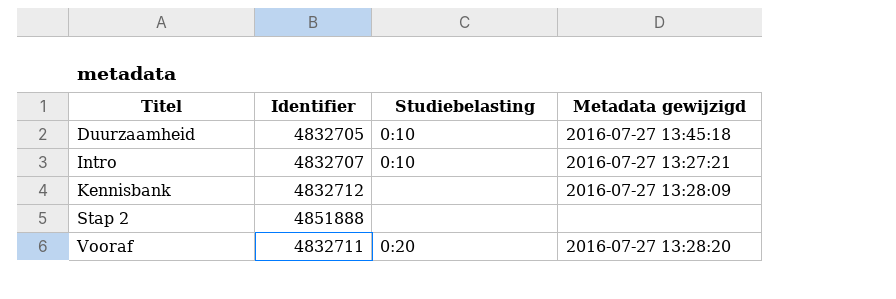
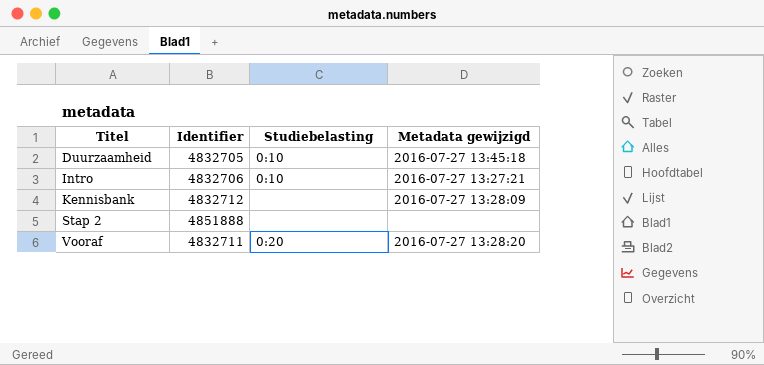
Intro | Identifier: 4832707 -> 4832706

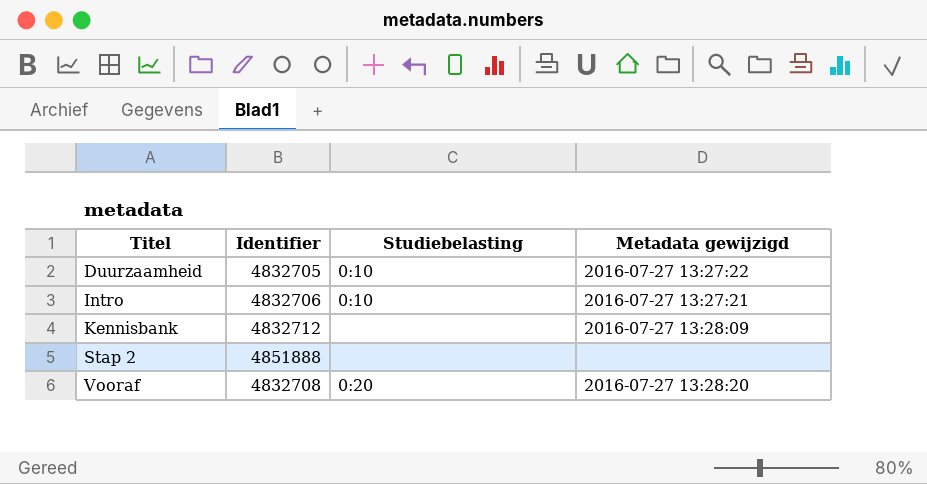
Duurzaamheid | Metadata gewijzigd: 2016-07-27 13:45:18 -> 2016-07-27 13:27:22
Vooraf | Identifier: 4832711 -> 4832708

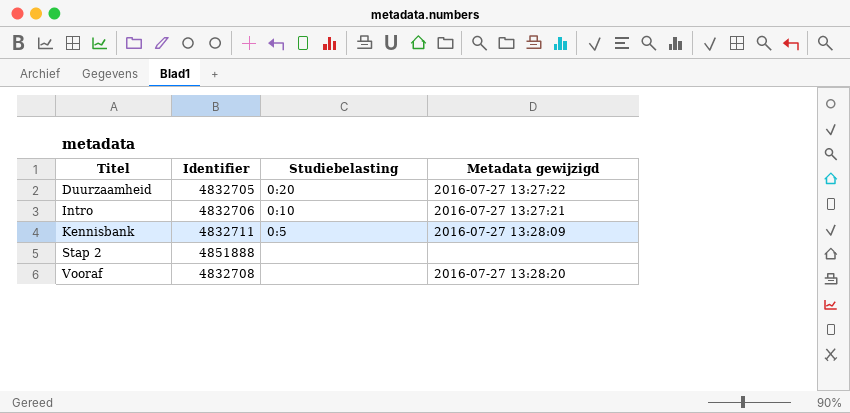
Duurzaamheid | Studiebelasting: 0:10 -> 0:20
Kennisbank | Identifier: 4832712 -> 4832711
Kennisbank | Studiebelasting: none -> 0:5
Vooraf | Studiebelasting: 0:20 -> none

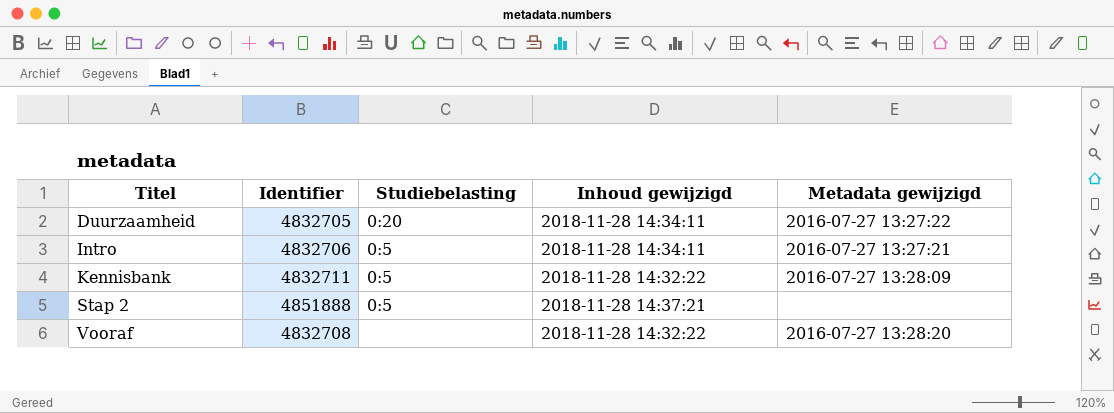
column Inhoud gewijzigd | position: none -> 4
Intro | Studiebelasting: 0:10 -> 0:5
Stap 2 | Studiebelasting: none -> 0:5

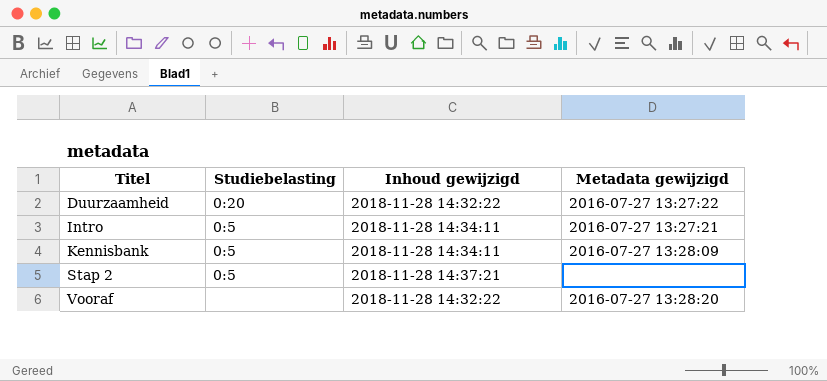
column Identifier | position: 2 -> none
Duurzaamheid | Inhoud gewijzigd: 2018-11-28 14:34:11 -> 2018-11-28 14:32:22
Kennisbank | Inhoud gewijzigd: 2018-11-28 14:32:22 -> 2018-11-28 14:34:11

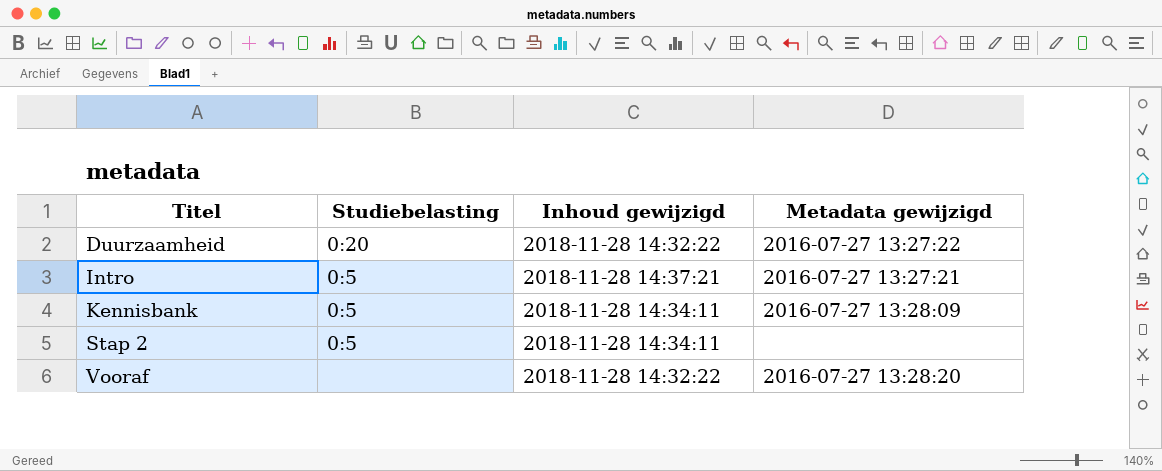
Intro | Inhoud gewijzigd: 2018-11-28 14:34:11 -> 2018-11-28 14:37:21
Stap 2 | Inhoud gewijzigd: 2018-11-28 14:37:21 -> 2018-11-28 14:34:11

